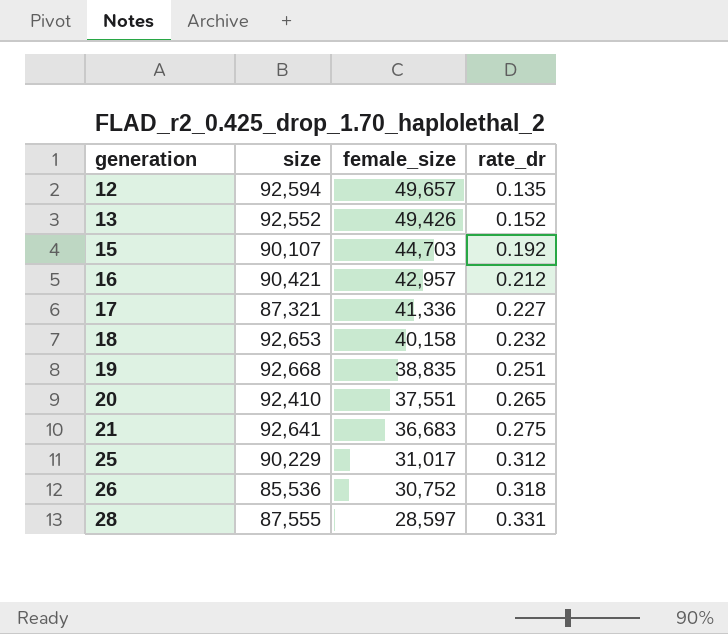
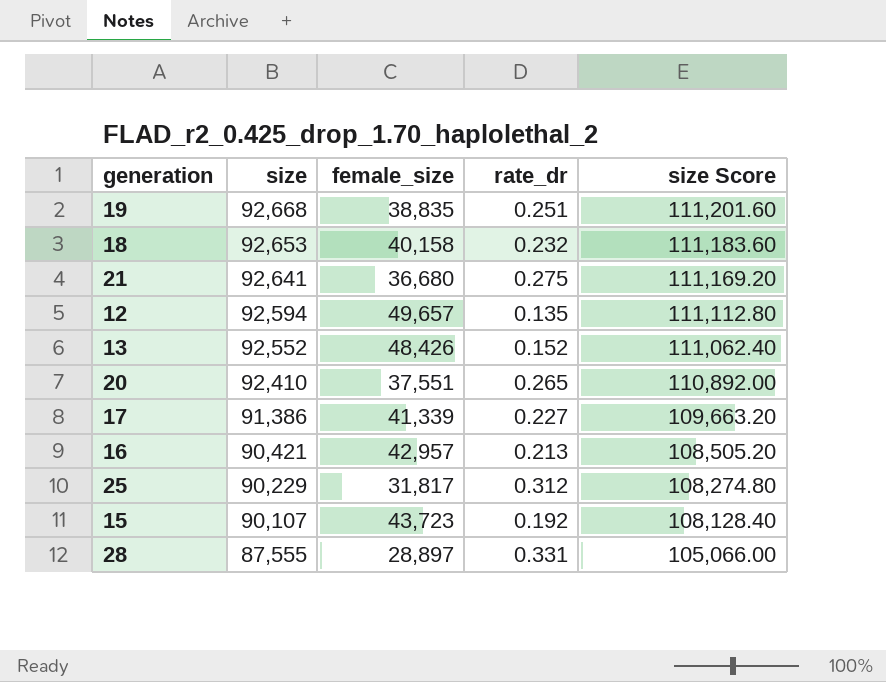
row order: generation ascending -> size descending
column size Score | formula: none -> [size] * 1.2
row 26: 85,536 | 30,752 | 0.318 -> none
21 | female_size: 36,683 -> 36,680
13 | female_size: 49,426 -> 48,426
17 | size: 87,321 -> 91,386
17 | female_size: 41,336 -> 41,339
16 | rate_dr: 0.212 -> 0.213
25 | female_size: 31,017 -> 31,817
15 | female_size: 44,703 -> 43,723
28 | female_size: 28,597 -> 28,897

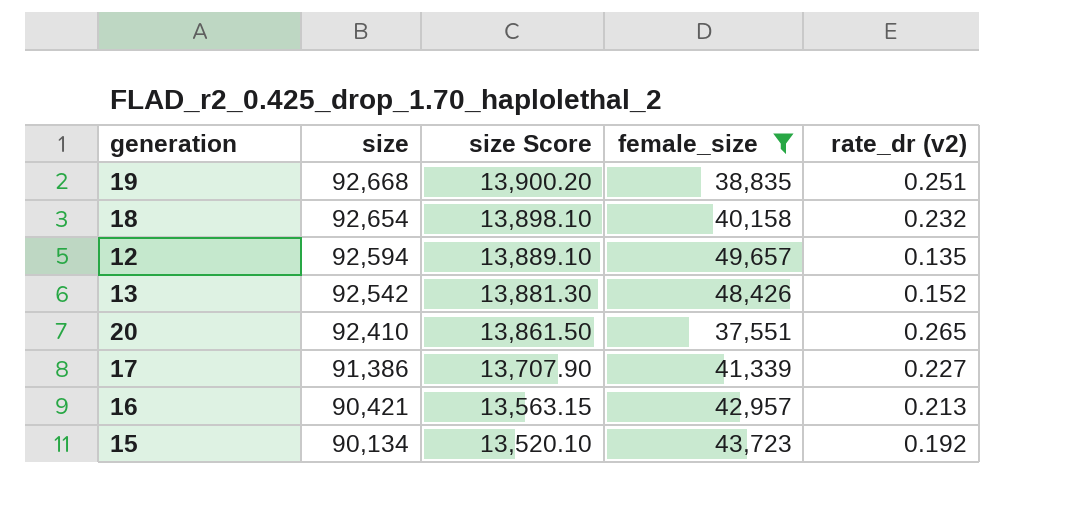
filter: none -> female_size >= 37,551
column size Score | formula: [size] * 1.2 -> [size] * 0.15
column size Score | position: 5 -> 3
column name: rate_dr -> rate_dr (v2)
18 | size: 92,653 -> 92,654
13 | size: 92,552 -> 92,542
15 | size: 90,107 -> 90,134

